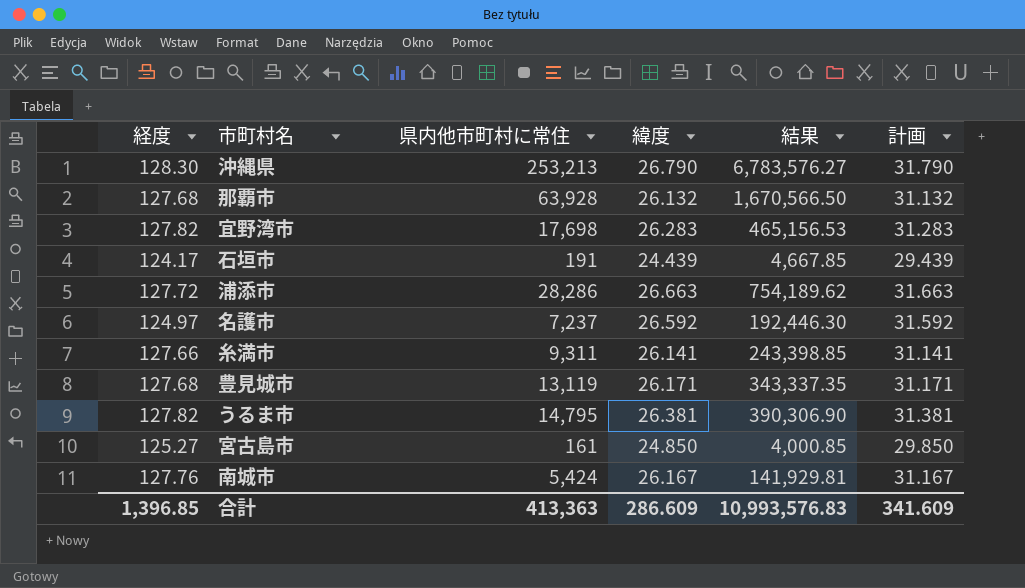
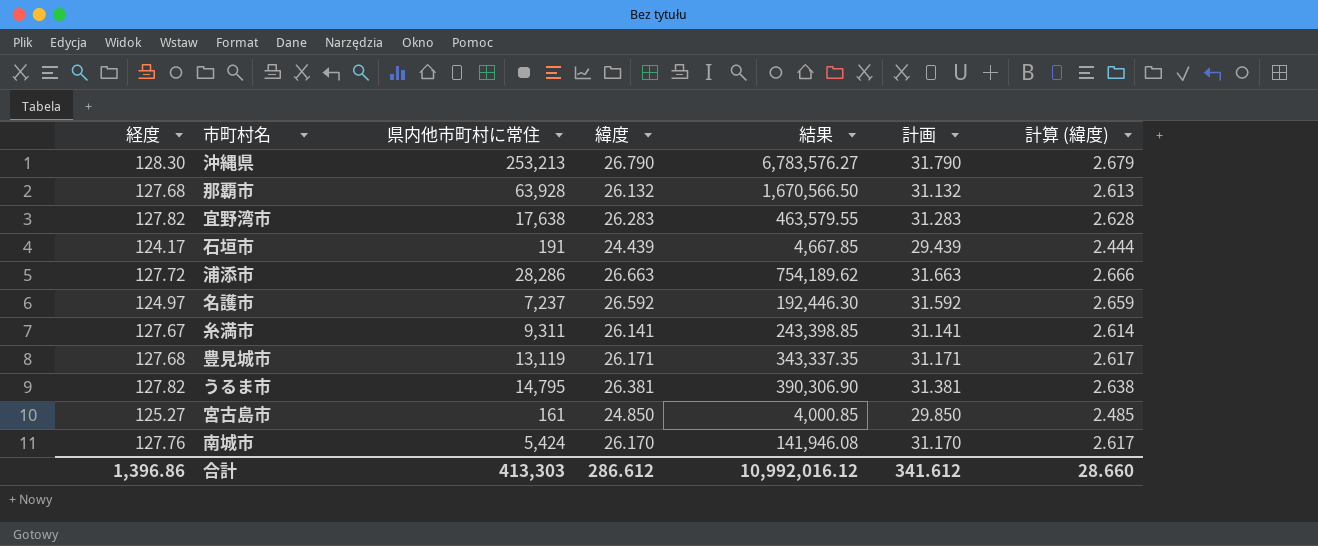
column 計算 (緯度) | formula: none -> [緯度] * 0.1
宜野湾市 | 県内他市町村に常住: 17,698 -> 17,638
宜野湾市 | 結果: 465,156.53 -> 463,579.55
糸満市 | 経度: 127.66 -> 127.67
南城市 | 緯度: 26.167 -> 26.170
南城市 | 結果: 141,929.81 -> 141,946.08
南城市 | 計画: 31.167 -> 31.170
合計 | 経度: 1,396.85 -> 1,396.86
合計 | 県内他市町村に常住: 413,363 -> 413,303
合計 | 緯度: 286.609 -> 286.612
合計 | 結果: 10,993,576.83 -> 10,992,016.12
合計 | 計画: 341.609 -> 341.612

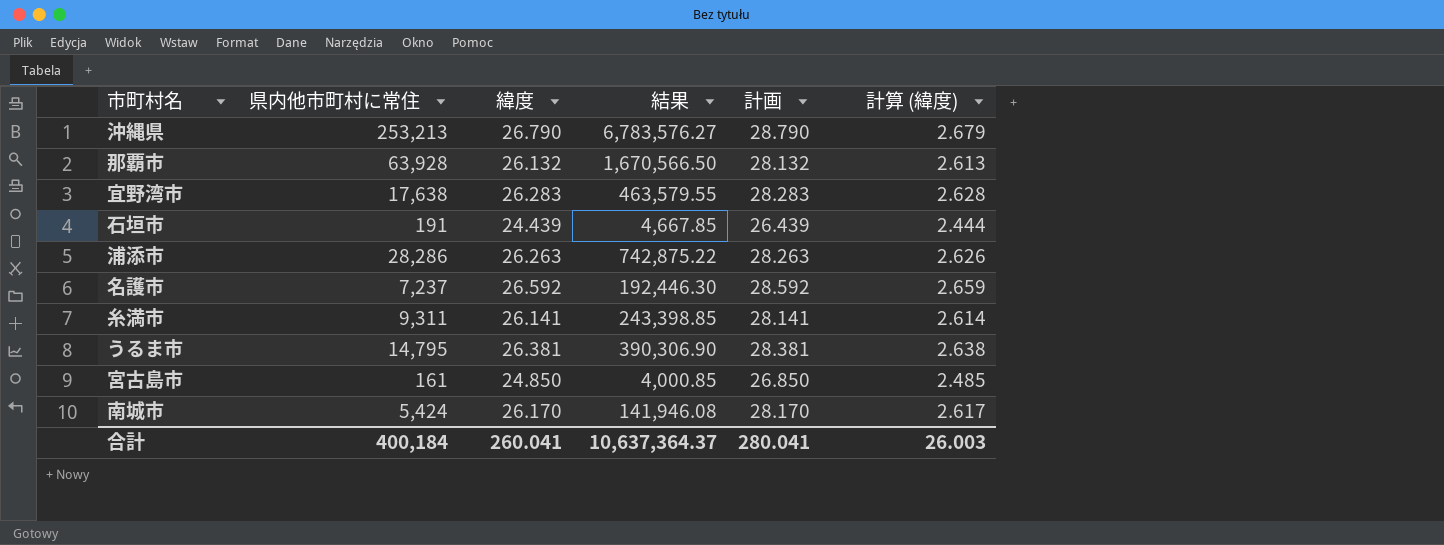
column 経度 | position: 1 -> none
column 計画 | formula: [緯度] + 5 -> [緯度] + 2
row 豊見城市: 127.68 | 13,119 | 26.171 | 343,337.35 | 31.171 | 2.617 -> none
浦添市 | 緯度: 26.663 -> 26.263
浦添市 | 結果: 754,189.62 -> 742,875.22
浦添市 | 計算 (緯度): 2.666 -> 2.626
合計 | 県内他市町村に常住: 413,303 -> 400,184
合計 | 緯度: 286.612 -> 260.041
合計 | 結果: 10,992,016.12 -> 10,637,364.37
合計 | 計画: 341.612 -> 280.041
合計 | 計算 (緯度): 28.660 -> 26.003

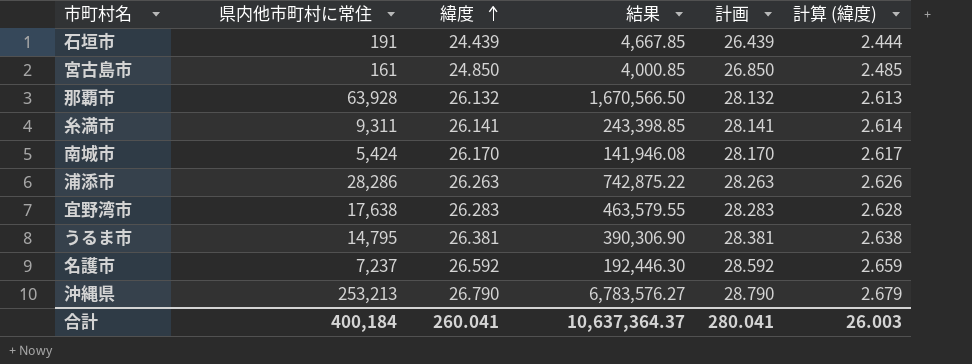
row order: none -> 緯度 ascending

